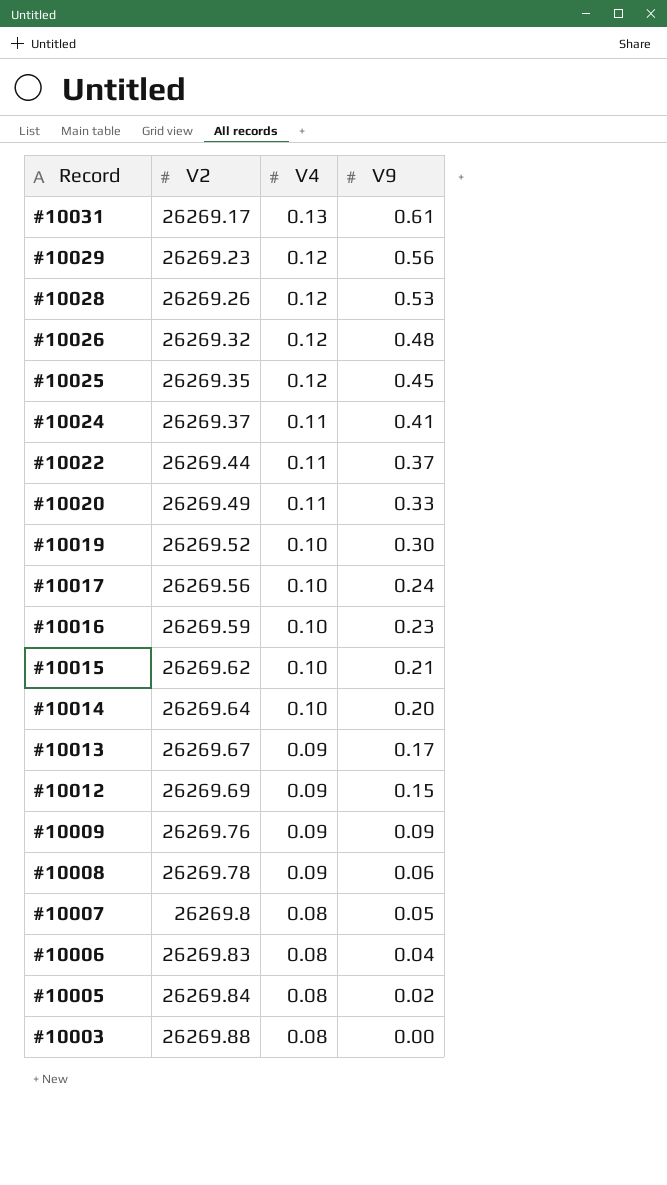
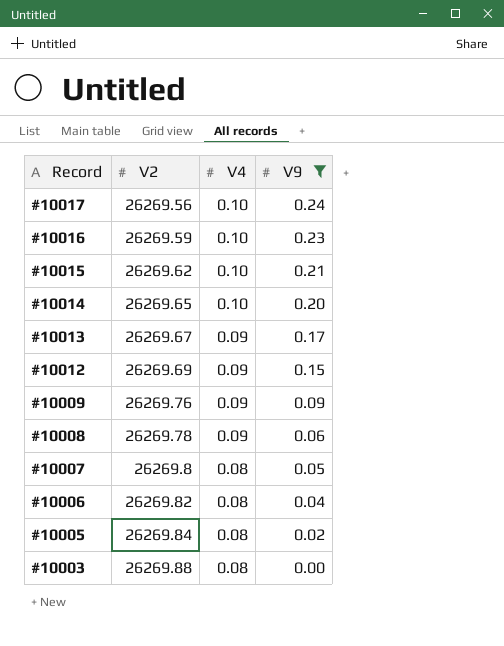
filter: none -> V9 <= 0.24
#10014 | V2: 26269.64 -> 26269.65
#10006 | V2: 26269.83 -> 26269.82

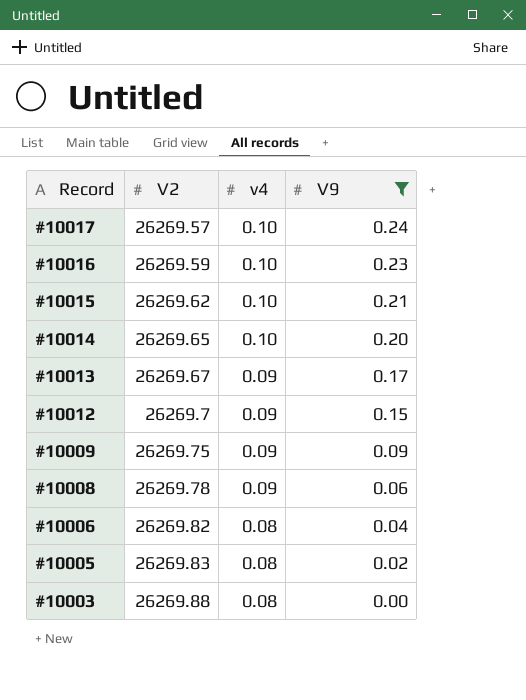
column name: V4 -> v4
row #10007: 26269.8 | 0.08 | 0.05 -> none
#10017 | V2: 26269.56 -> 26269.57
#10012 | V2: 26269.69 -> 26269.7
#10009 | V2: 26269.76 -> 26269.75
#10005 | V2: 26269.84 -> 26269.83

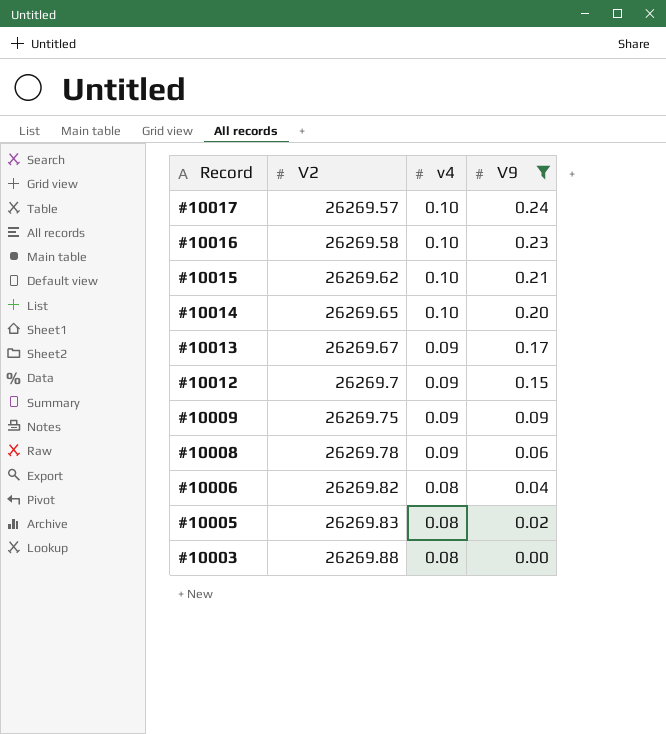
#10016 | V2: 26269.59 -> 26269.58

